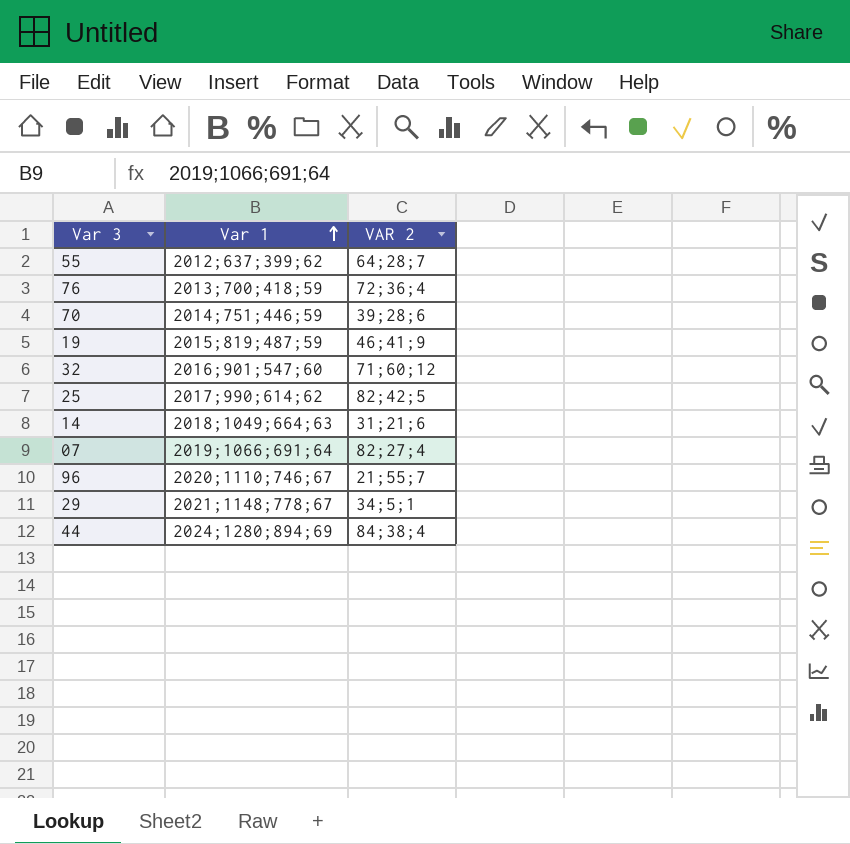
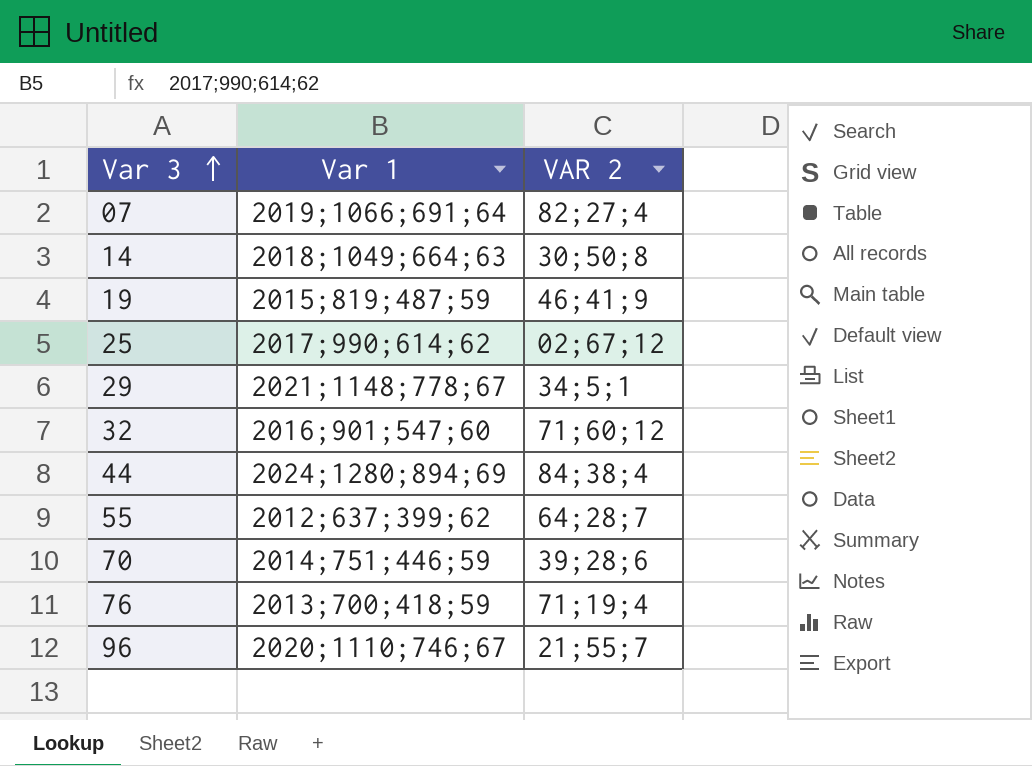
row order: Var 1 ascending -> Var 3 ascending
14 | VAR 2: 31;21;6 -> 30;50;8
25 | VAR 2: 82;42;5 -> 02;67;12
76 | VAR 2: 72;36;4 -> 71;19;4

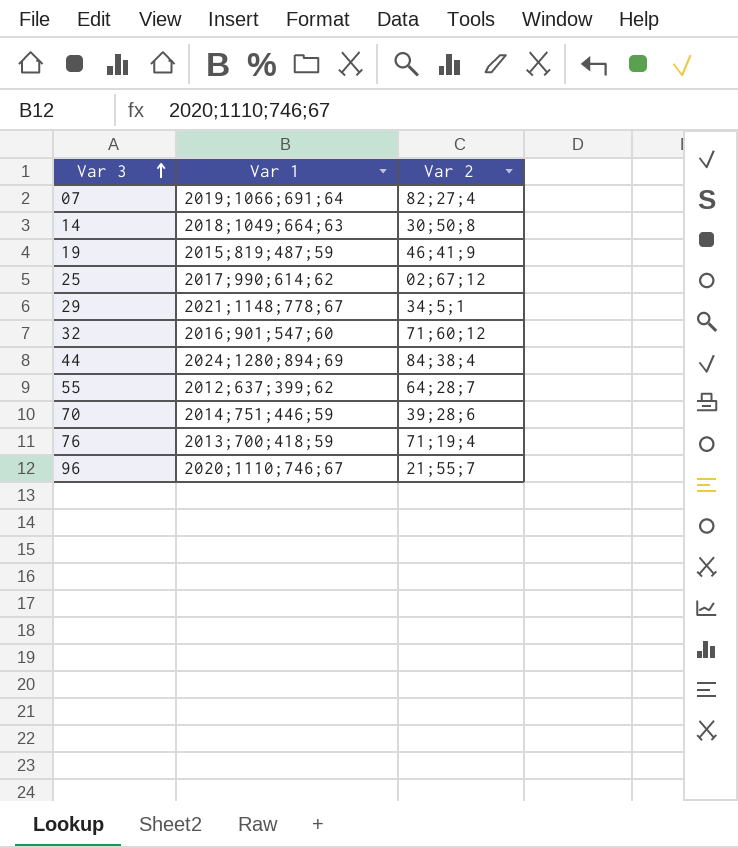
column name: VAR 2 -> Var 2

